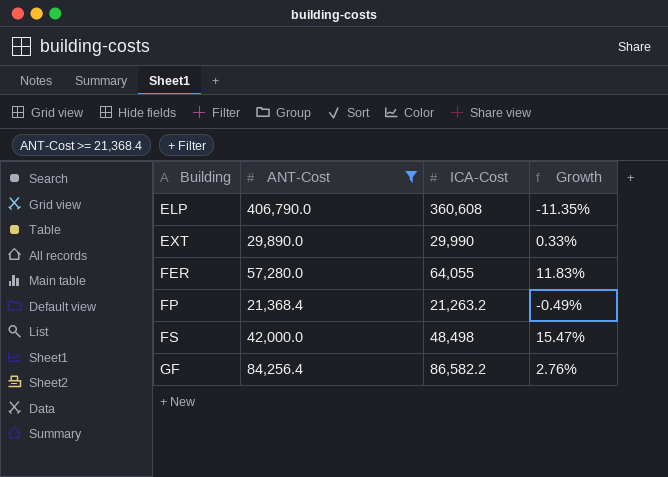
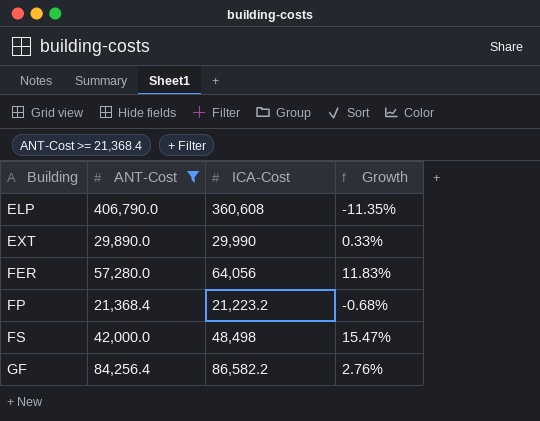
FER | ICA-Cost: 64,055 -> 64,056
FP | ICA-Cost: 21,263.2 -> 21,223.2
FP | Growth: -0.49% -> -0.68%

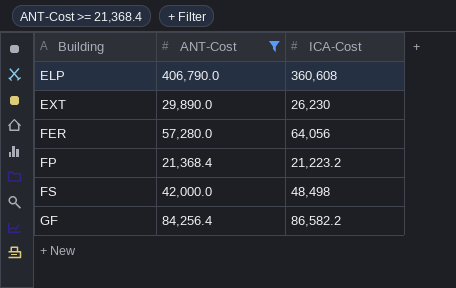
column Growth | formula: ([ICA-Cost] - [ANT-Cost]) / [ANT-Cost] -> none
EXT | ICA-Cost: 29,990 -> 26,230

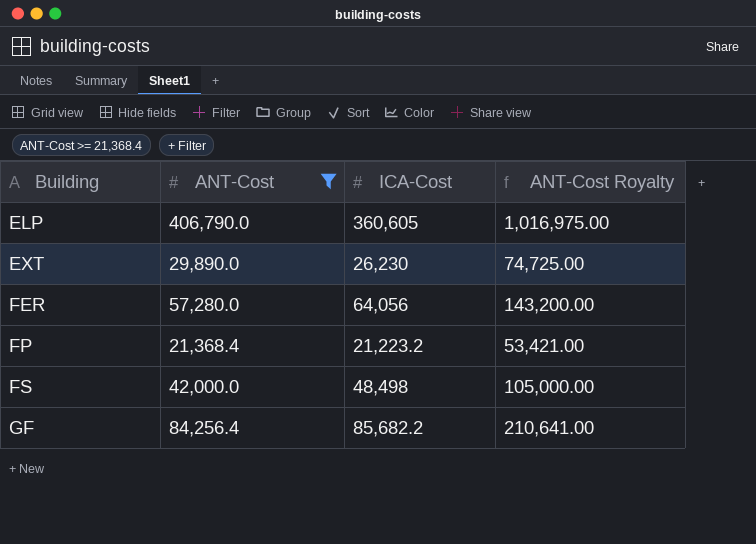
column ANT-Cost Royalty | formula: none -> [ANT-Cost] * 2.5
ELP | ICA-Cost: 360,608 -> 360,605
GF | ICA-Cost: 86,582.2 -> 85,682.2

